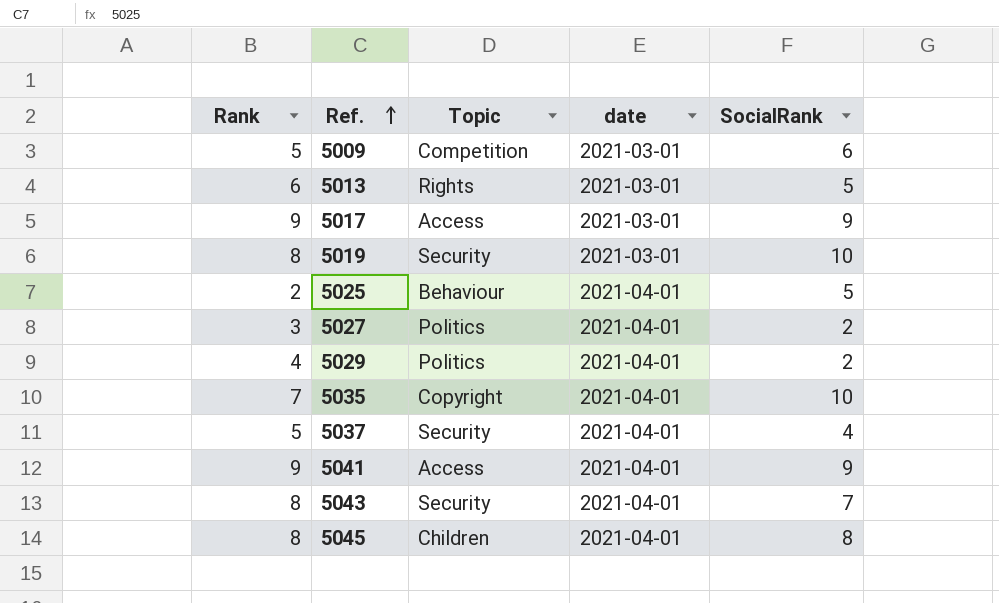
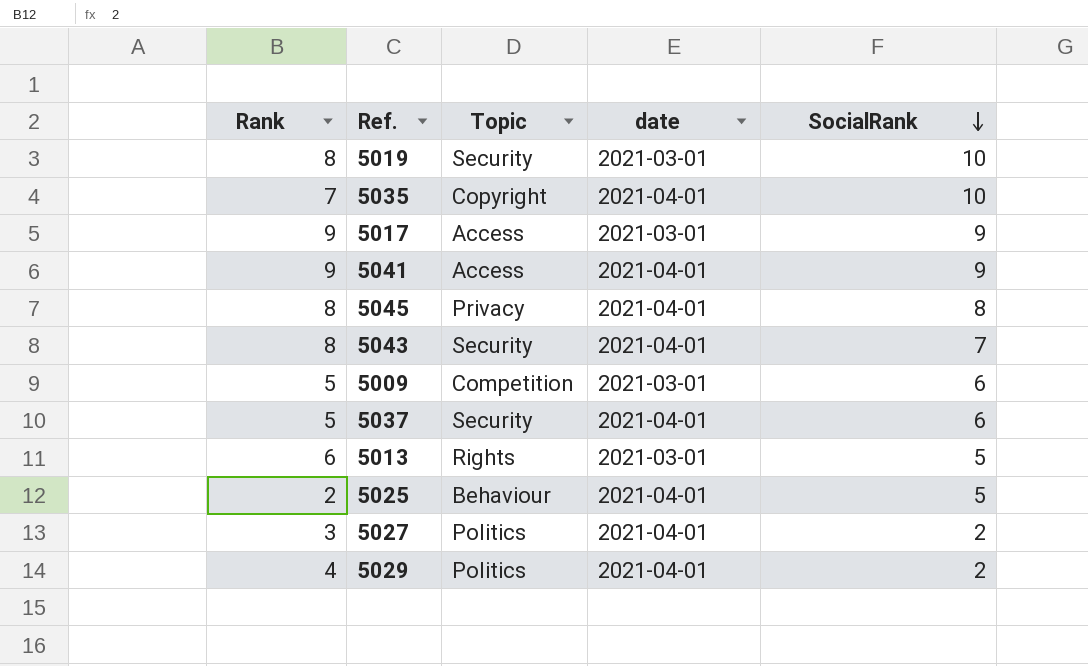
row order: Ref. ascending -> SocialRank descending
5045 | Topic: Children -> Privacy
5037 | SocialRank: 4 -> 6

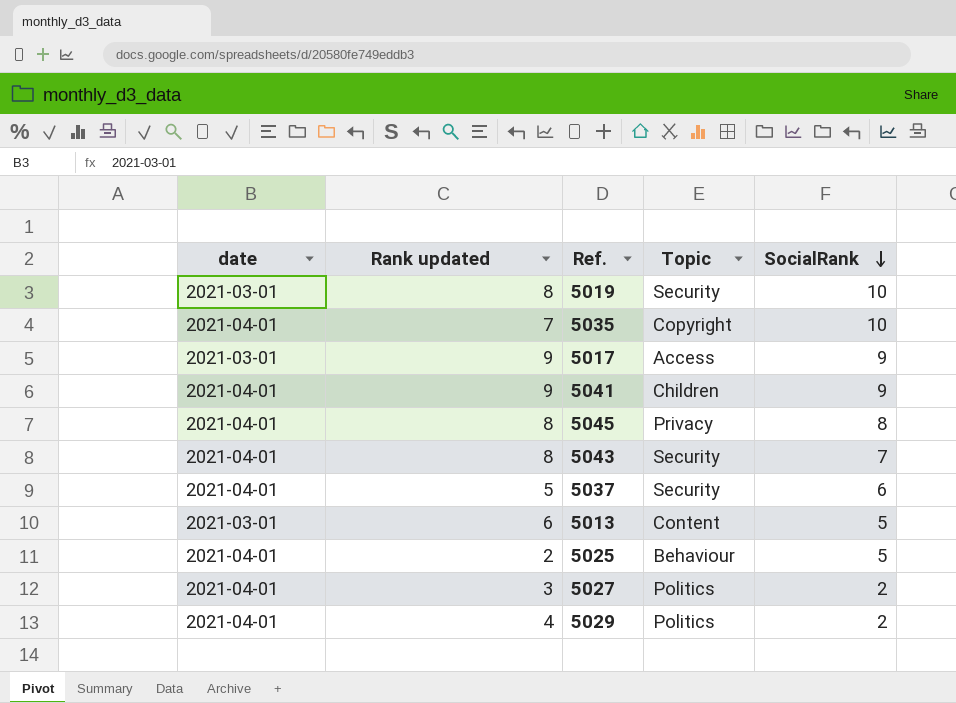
column date | position: 4 -> 1
column name: Rank -> Rank updated
row 5009: 5 | Competition | 2021-03-01 | 6 -> none
5041 | Topic: Access -> Children
5013 | Topic: Rights -> Content

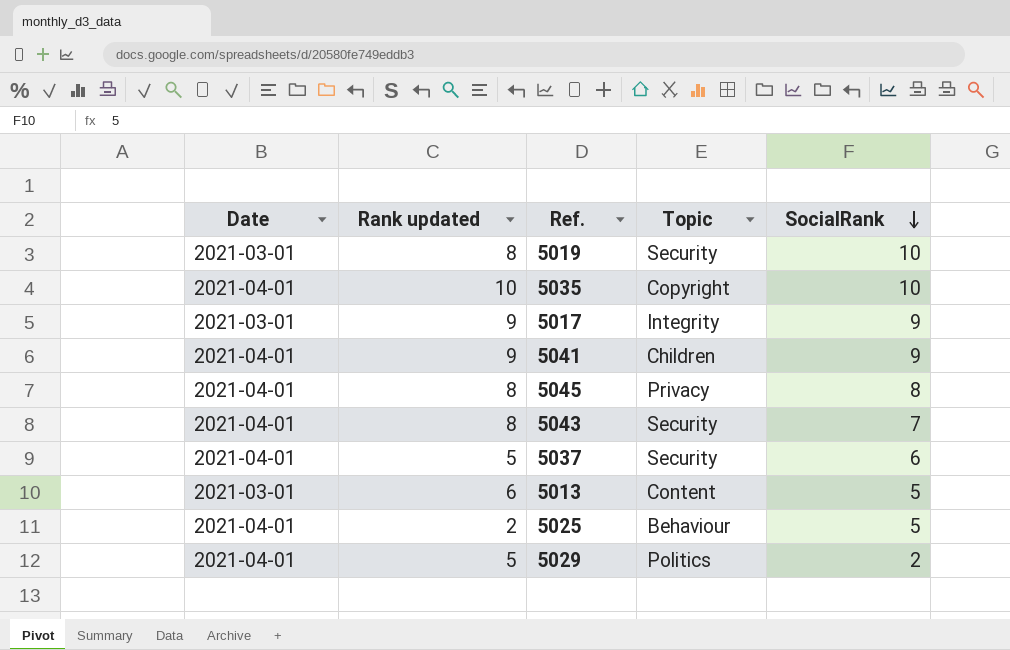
column name: date -> Date
row 5027: 2021-04-01 | 3 | Politics | 2 -> none
5035 | Rank updated: 7 -> 10
5017 | Topic: Access -> Integrity
5029 | Rank updated: 4 -> 5

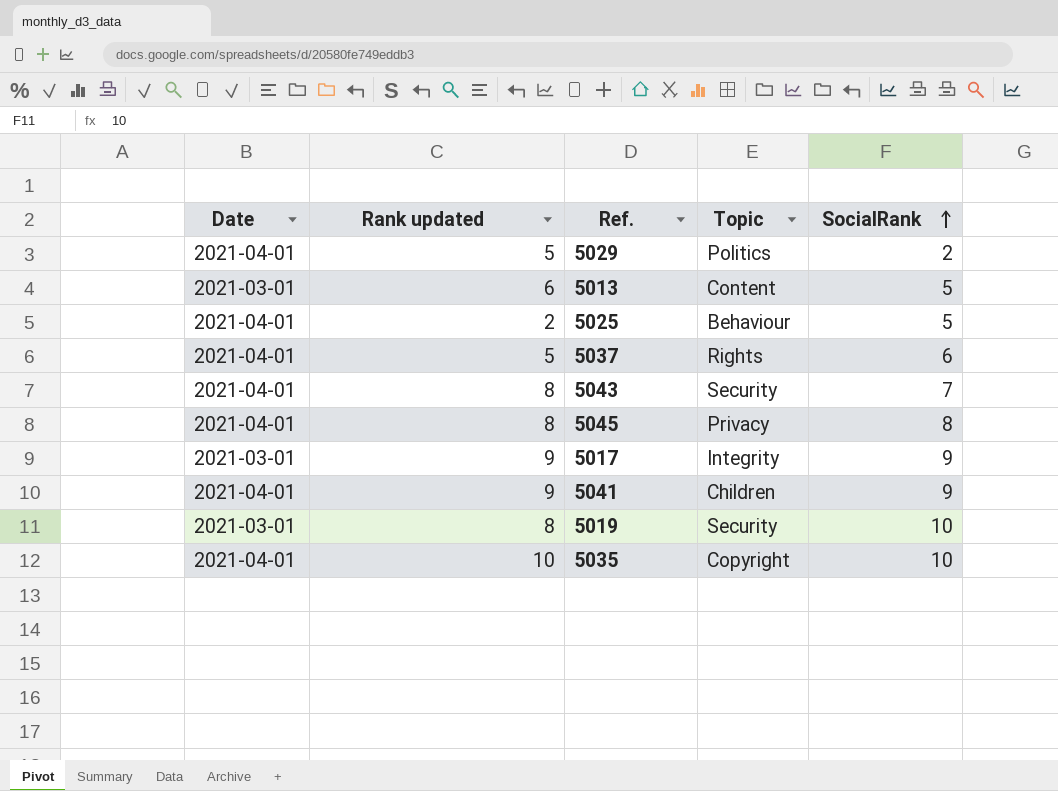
row order: SocialRank descending -> SocialRank ascending
5037 | Topic: Security -> Rights

